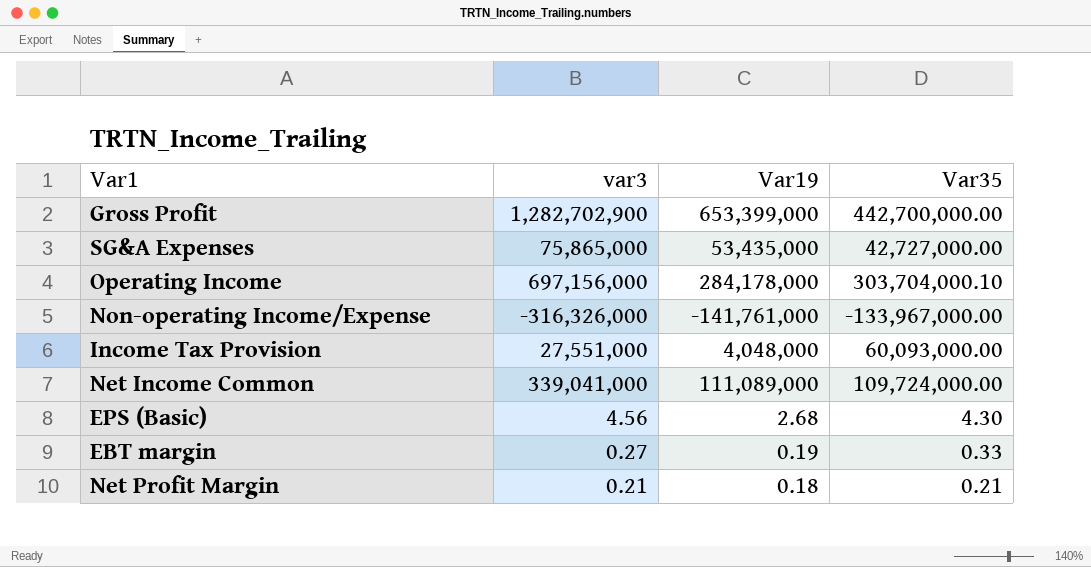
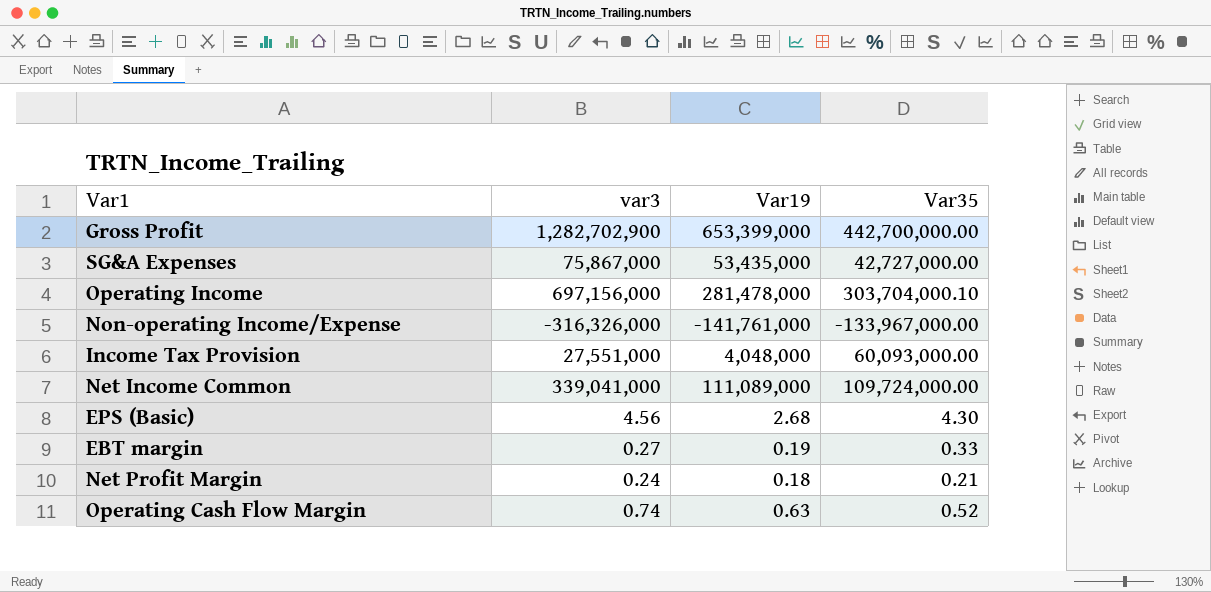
SG&A Expenses | var3: 75,865,000 -> 75,867,000
Operating Income | Var19: 284,178,000 -> 281,478,000
Net Profit Margin | var3: 0.21 -> 0.24
row Operating Cash Flow Margin: none -> 0.74 | 0.63 | 0.52

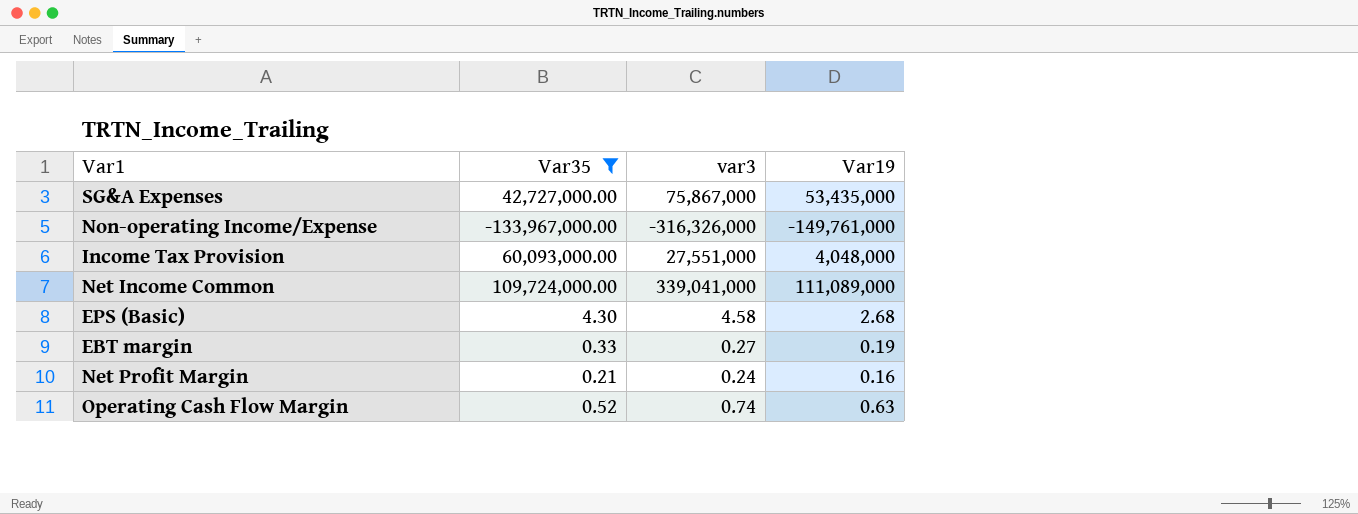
filter: none -> Var35 <= 109,724,000.00
column Var35 | position: 4 -> 2
Non-operating Income/Expense | Var19: -141,761,000 -> -149,761,000
EPS (Basic) | var3: 4.56 -> 4.58
Net Profit Margin | Var19: 0.18 -> 0.16

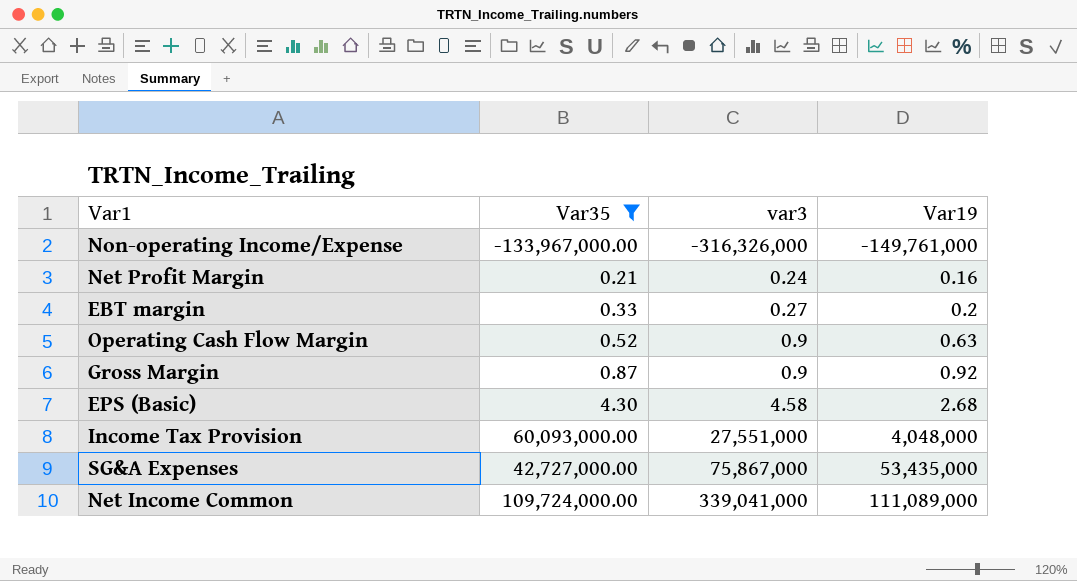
row order: none -> var3 ascending
EBT margin | Var19: 0.19 -> 0.2
Operating Cash Flow Margin | var3: 0.74 -> 0.9
row Gross Margin: none -> 0.87 | 0.9 | 0.92

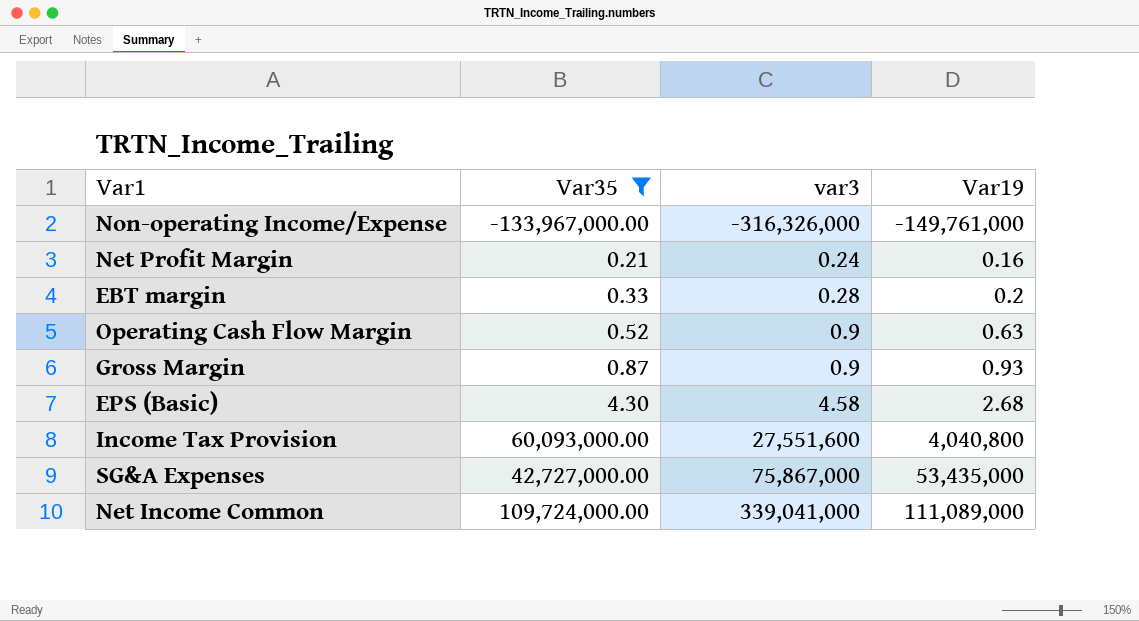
EBT margin | var3: 0.27 -> 0.28
Gross Margin | Var19: 0.92 -> 0.93
Income Tax Provision | var3: 27,551,000 -> 27,551,600
Income Tax Provision | Var19: 4,048,000 -> 4,040,800

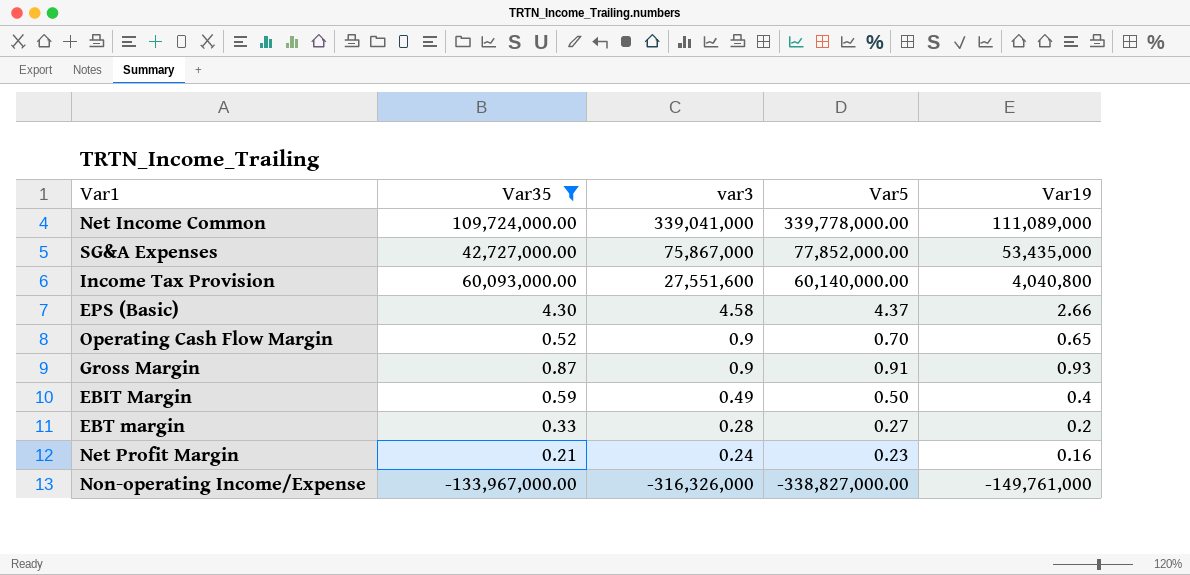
row order: var3 ascending -> var3 descending
column Var5 | position: none -> 4
EPS (Basic) | Var19: 2.68 -> 2.66
Operating Cash Flow Margin | Var19: 0.63 -> 0.65
row EBIT Margin: none -> 0.59 | 0.49 | 0.50 | 0.4

